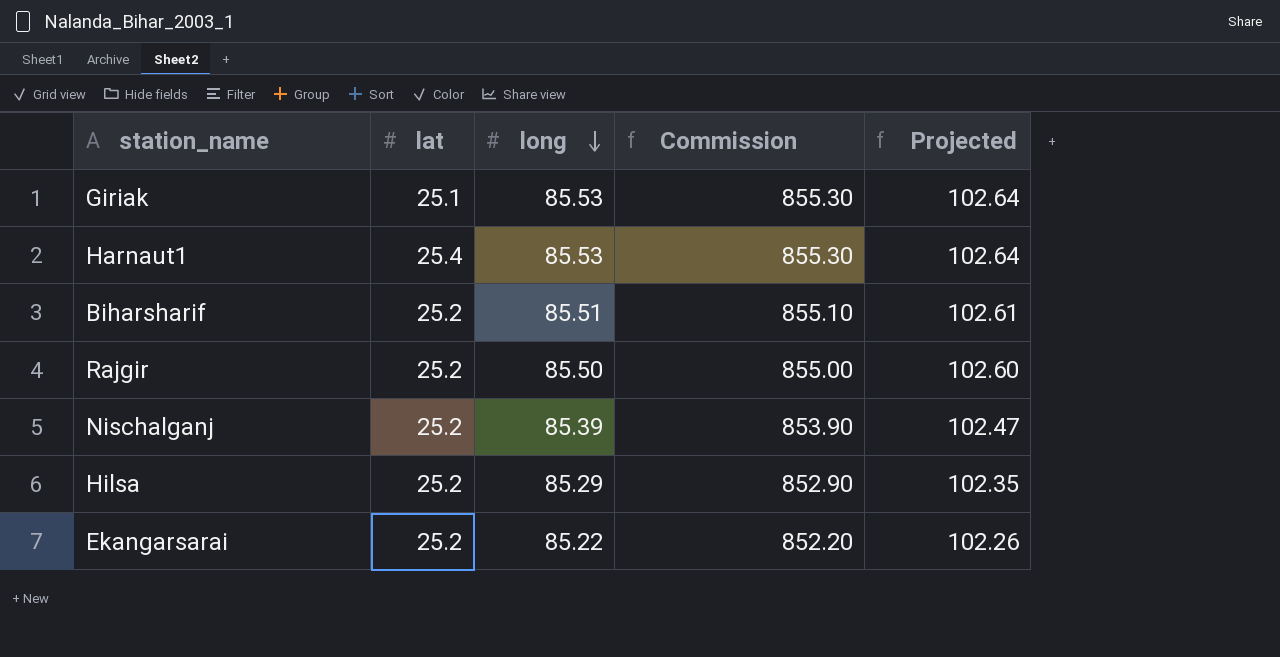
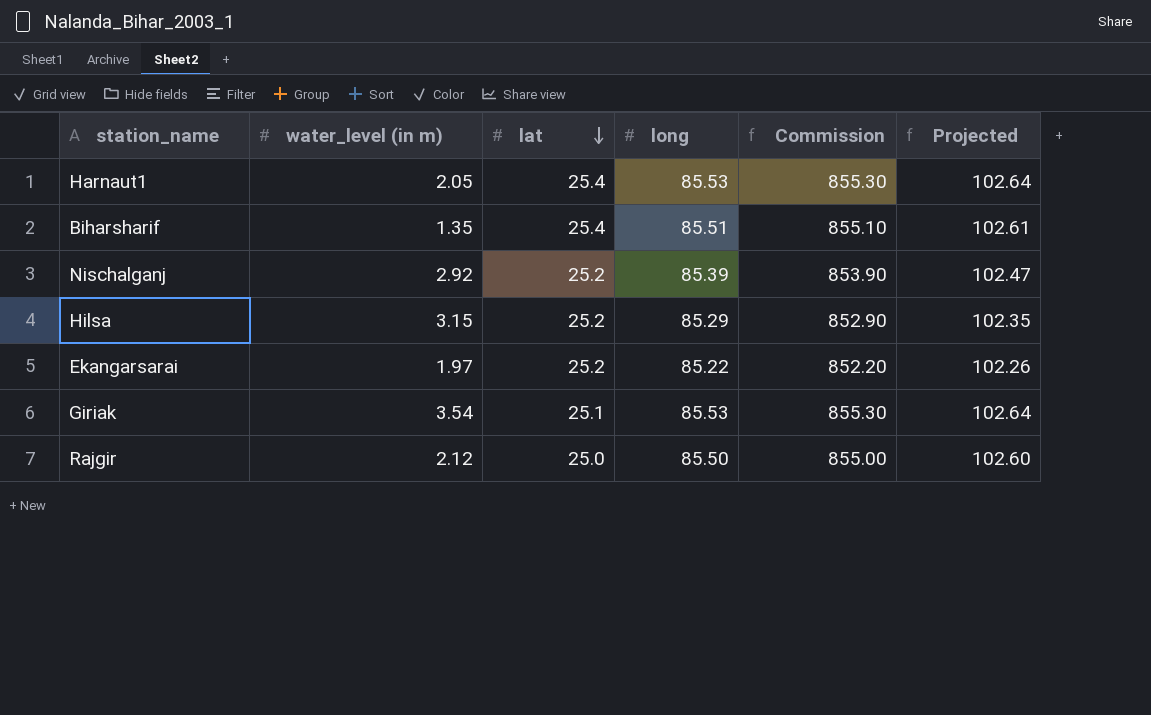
row order: long descending -> lat descending
column water_level (in m) | position: none -> 2
Biharsharif | lat: 25.2 -> 25.4
Rajgir | lat: 25.2 -> 25.0

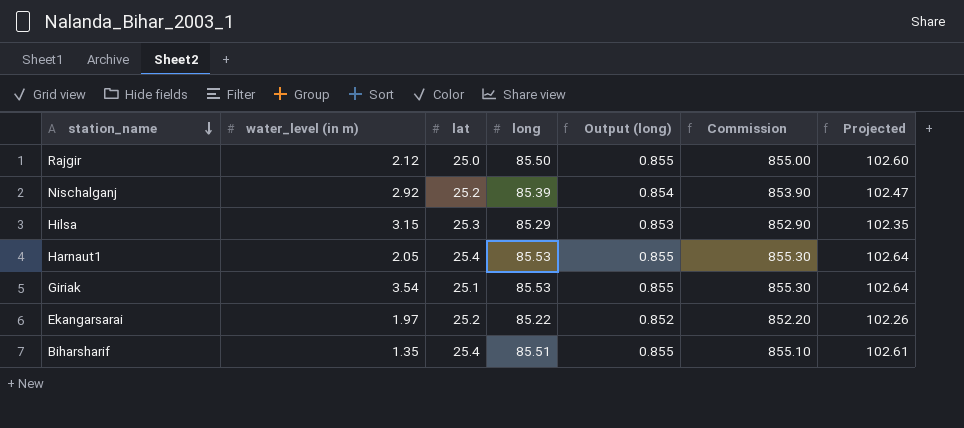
row order: lat descending -> station_name descending
column Output (long) | formula: none -> [long] * 0.01
Hilsa | lat: 25.2 -> 25.3

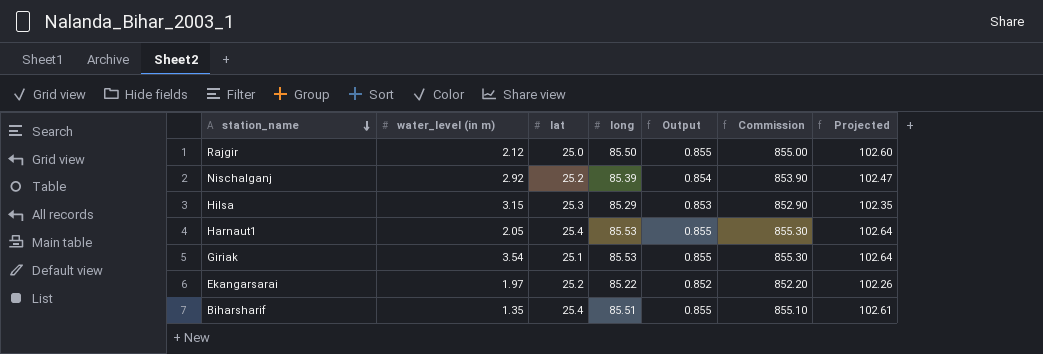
column name: Output (long) -> Output

